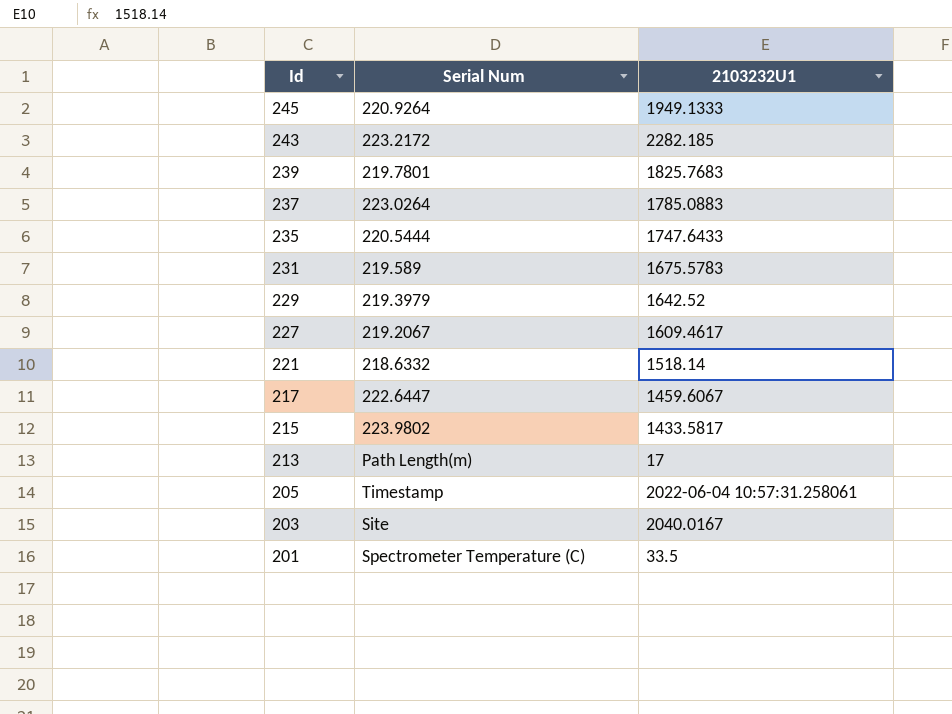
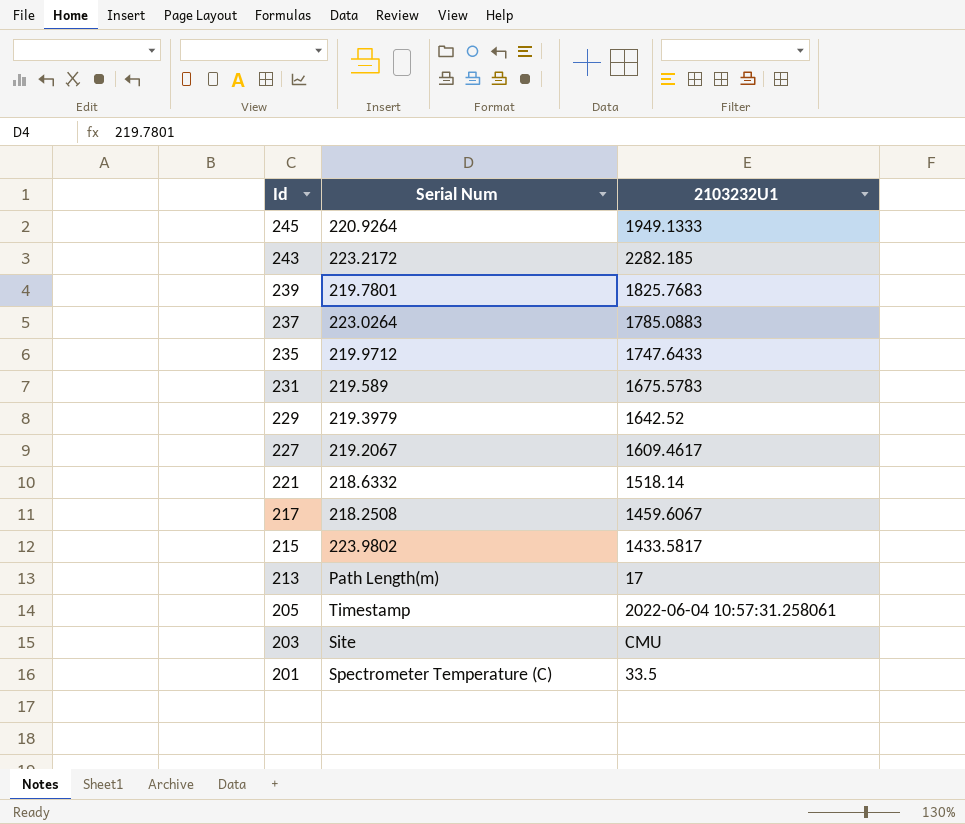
235 | Serial Num: 220.5444 -> 219.9712
217 | Serial Num: 222.6447 -> 218.2508
203 | 2103232U1: 2040.0167 -> CMU

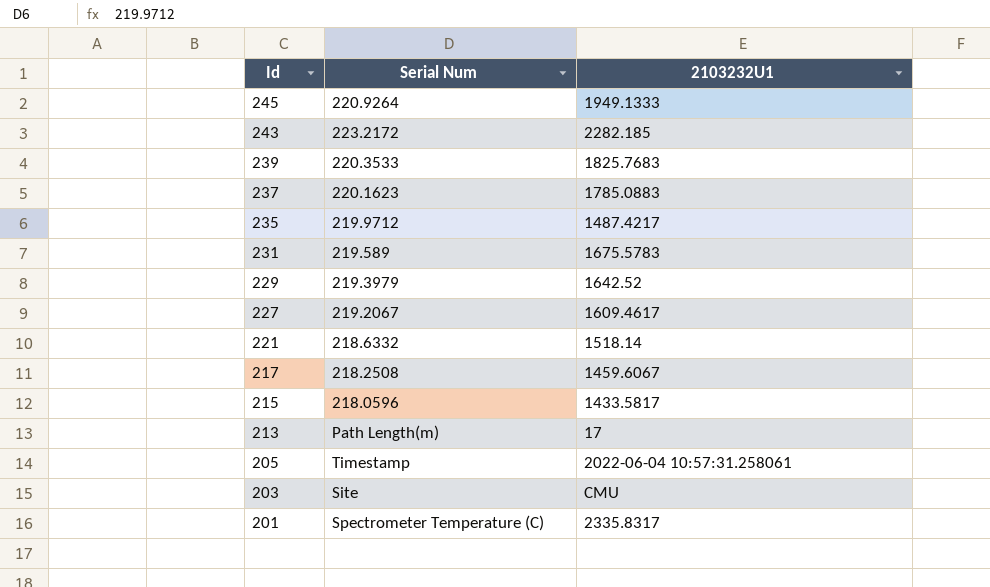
239 | Serial Num: 219.7801 -> 220.3533
237 | Serial Num: 223.0264 -> 220.1623
235 | 2103232U1: 1747.6433 -> 1487.4217
215 | Serial Num: 223.9802 -> 218.0596
201 | 2103232U1: 33.5 -> 2335.8317

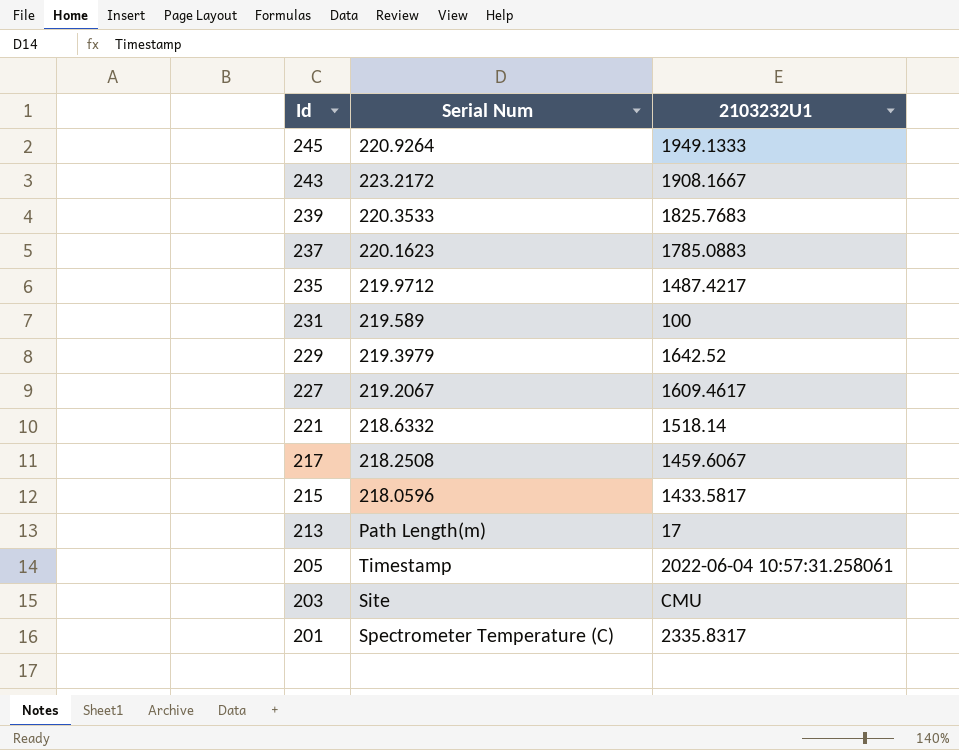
243 | 2103232U1: 2282.185 -> 1908.1667
231 | 2103232U1: 1675.5783 -> 100

